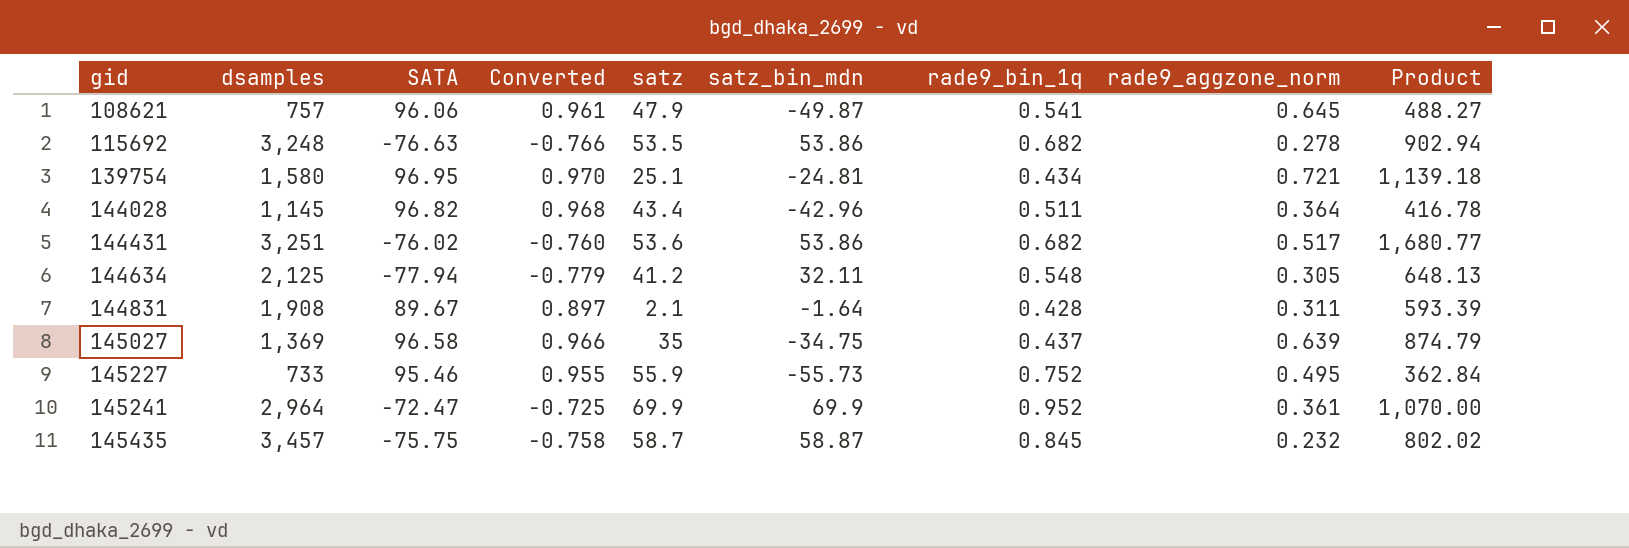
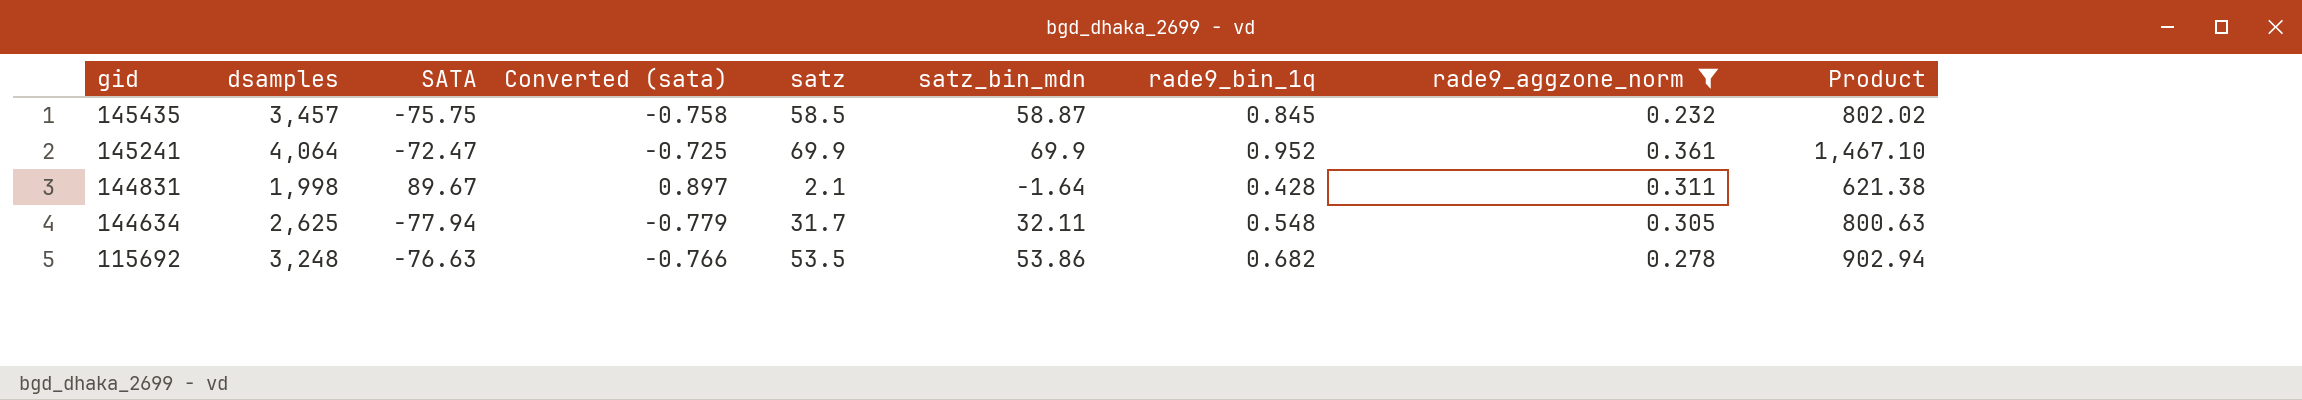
filter: none -> rade9_aggzone_norm <= 0.361
row order: gid ascending -> gid descending
column name: Converted -> Converted (sata)
145435 | satz: 58.7 -> 58.5
145241 | dsamples: 2,964 -> 4,064
145241 | Product: 1,070.00 -> 1,467.10
144831 | dsamples: 1,908 -> 1,998
144831 | Product: 593.39 -> 621.38
144634 | dsamples: 2,125 -> 2,625
144634 | satz: 41.2 -> 31.7
144634 | Product: 648.13 -> 800.63

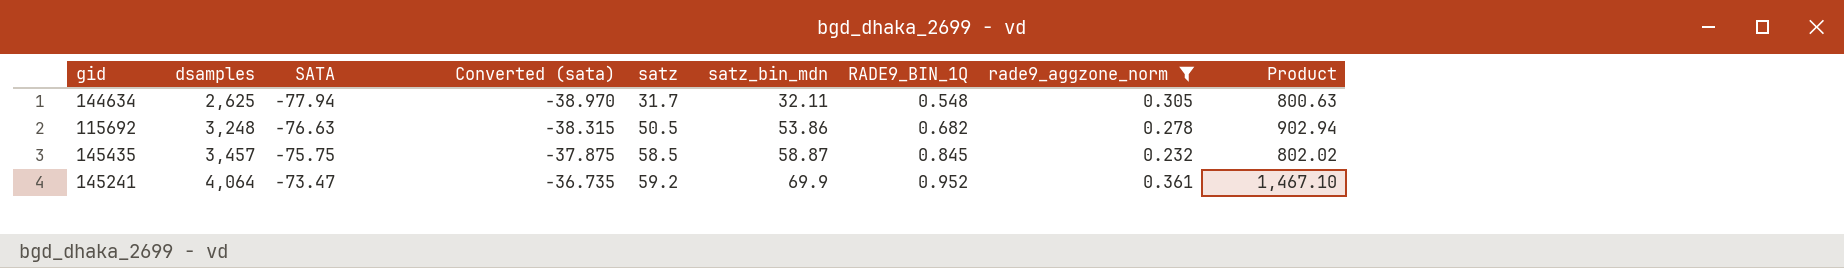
row order: gid descending -> dsamples ascending
column Converted (sata) | formula: [SATA] * 0.01 -> [SATA] * 0.5
column name: rade9_bin_1q -> RADE9_BIN_1Q
row 144831: 1,998 | 89.67 | 0.897 | 2.1 | -1.64 | 0.428 | 0.311 | 621.38 -> none
115692 | satz: 53.5 -> 50.5
145241 | SATA: -72.47 -> -73.47
145241 | satz: 69.9 -> 59.2

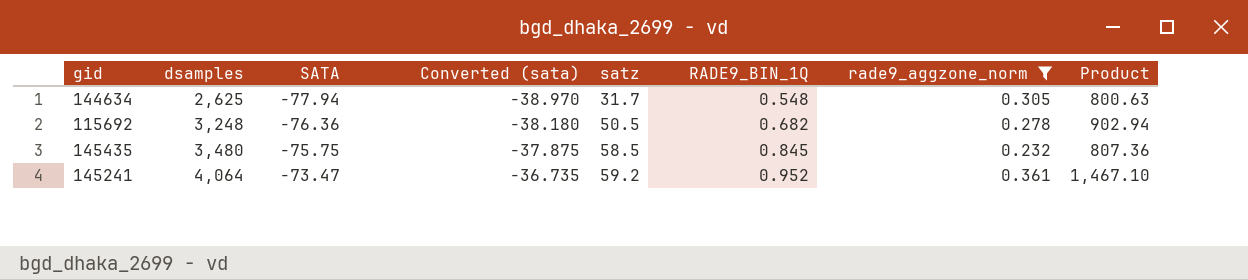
column satz_bin_mdn | position: 6 -> none
115692 | SATA: -76.63 -> -76.36
115692 | Converted (sata): -38.315 -> -38.180
145435 | dsamples: 3,457 -> 3,480
145435 | Product: 802.02 -> 807.36

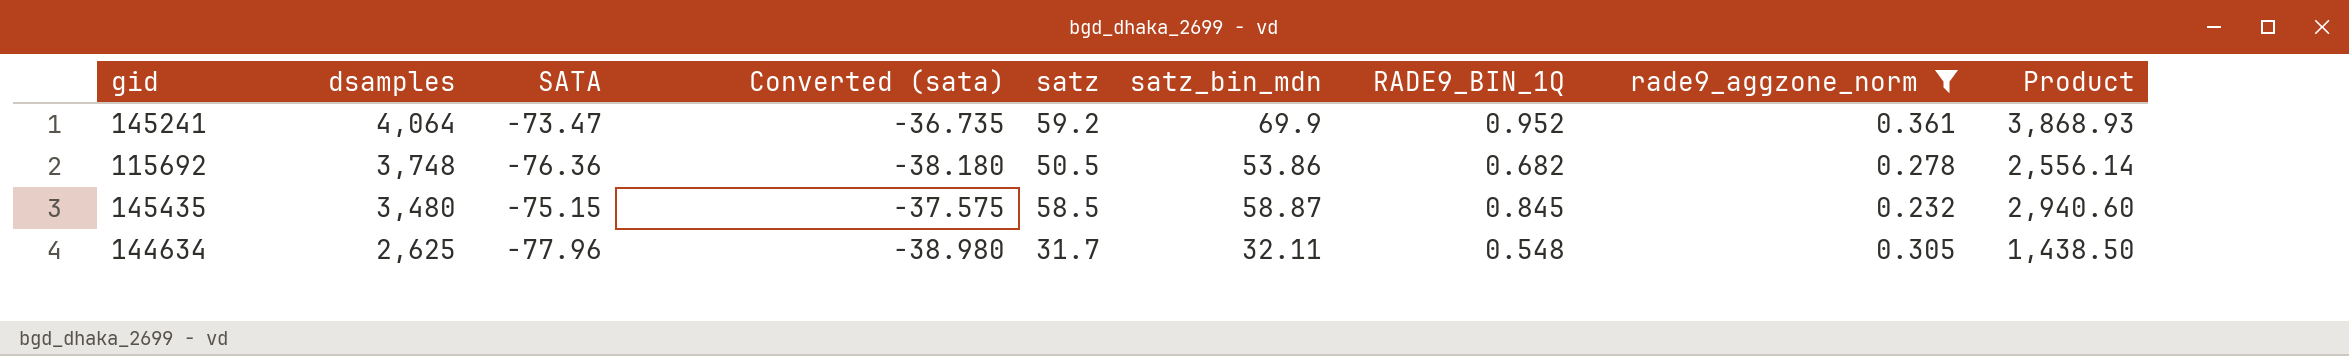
row order: dsamples ascending -> dsamples descending
column satz_bin_mdn | position: none -> 6
column Product | formula: [dsamples] * [rade9_aggzone_norm] -> [dsamples] * [RADE9_BIN_1Q]
115692 | dsamples: 3,248 -> 3,748
145435 | SATA: -75.75 -> -75.15
145435 | Converted (sata): -37.875 -> -37.575
144634 | SATA: -77.94 -> -77.96
144634 | Converted (sata): -38.970 -> -38.980

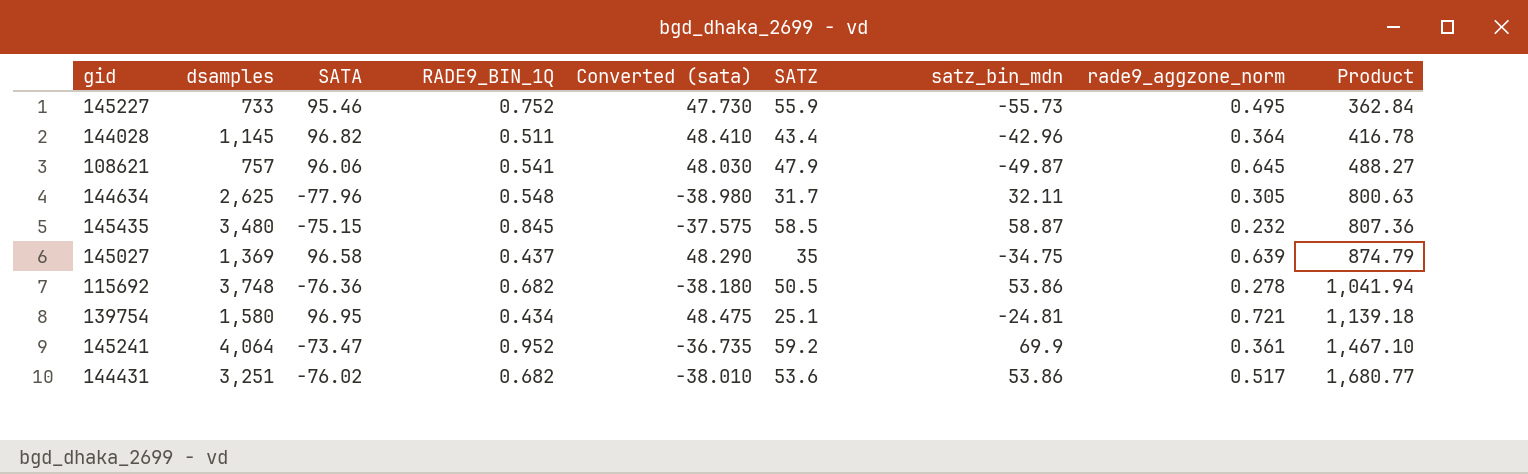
filter: rade9_aggzone_norm <= 0.361 -> none
row order: dsamples descending -> Product ascending
column RADE9_BIN_1Q | position: 7 -> 4
column name: satz -> SATZ
column Product | formula: [dsamples] * [RADE9_BIN_1Q] -> [dsamples] * [rade9_aggzone_norm]

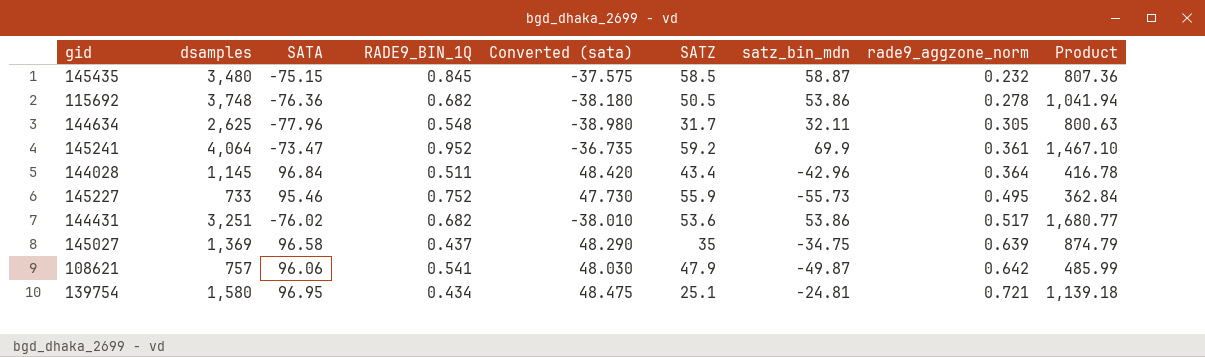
row order: Product ascending -> rade9_aggzone_norm ascending
144028 | SATA: 96.82 -> 96.84
144028 | Converted (sata): 48.410 -> 48.420
108621 | rade9_aggzone_norm: 0.645 -> 0.642
108621 | Product: 488.27 -> 485.99

